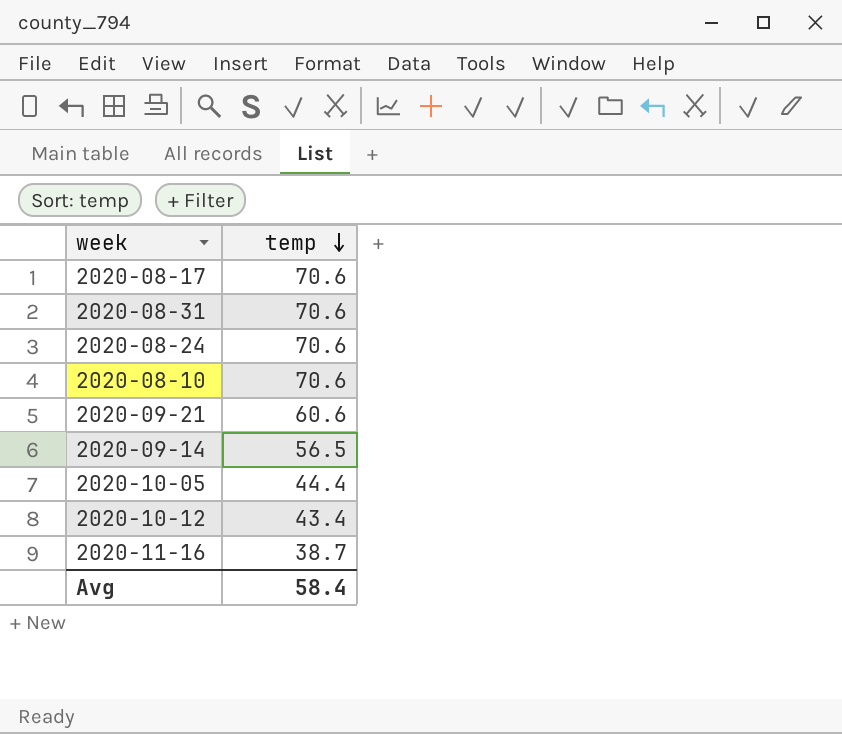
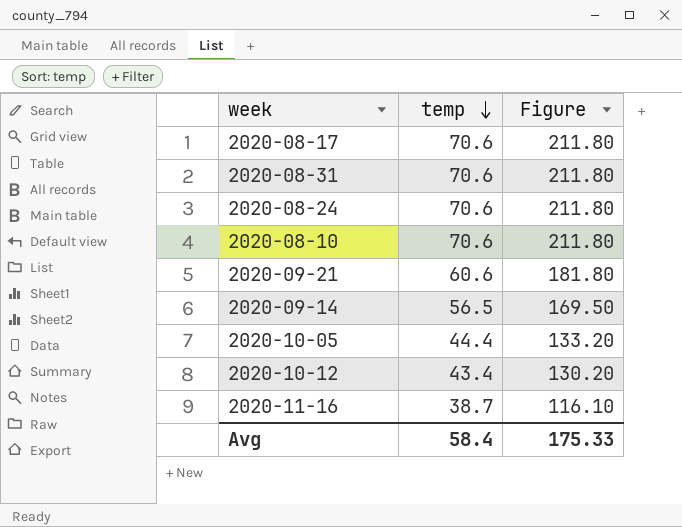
column Figure | formula: none -> [temp] * 3

